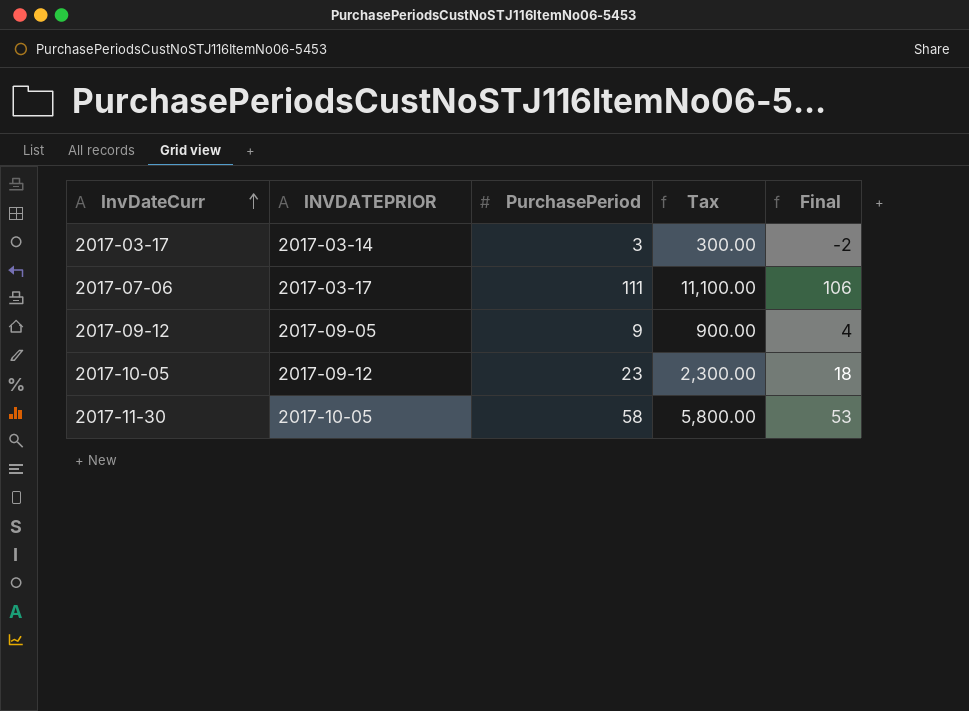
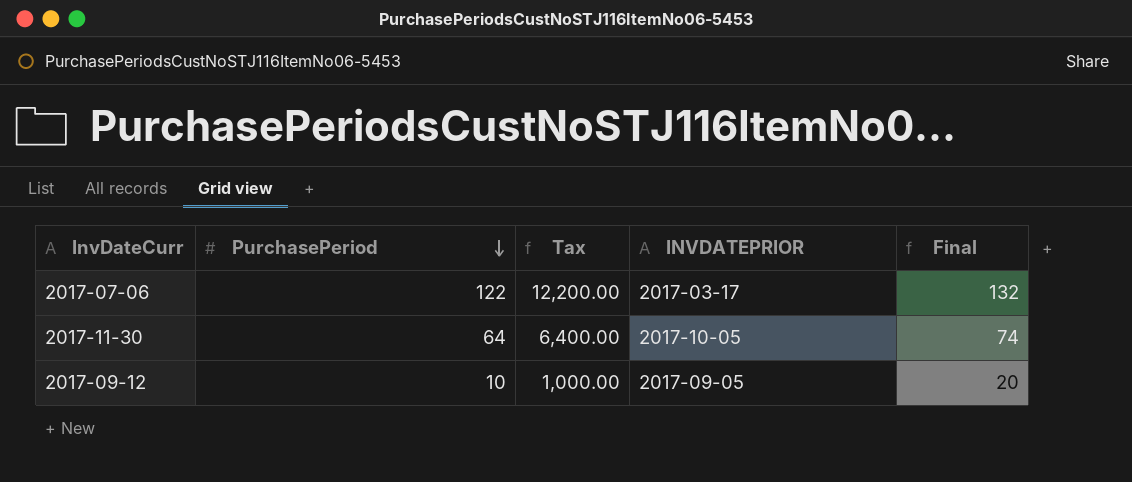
row order: InvDateCurr ascending -> PurchasePeriod descending
column INVDATEPRIOR | position: 2 -> 4
column Final | formula: [PurchasePeriod] - 5 -> [PurchasePeriod] + 10
row 2017-03-17: 2017-03-14 | 3 | 300.00 | -2 -> none
row 2017-10-05: 2017-09-12 | 23 | 2,300.00 | 18 -> none
2017-07-06 | PurchasePeriod: 111 -> 122
2017-07-06 | Tax: 11,100.00 -> 12,200.00
2017-11-30 | PurchasePeriod: 58 -> 64
2017-11-30 | Tax: 5,800.00 -> 6,400.00
2017-09-12 | PurchasePeriod: 9 -> 10
2017-09-12 | Tax: 900.00 -> 1,000.00

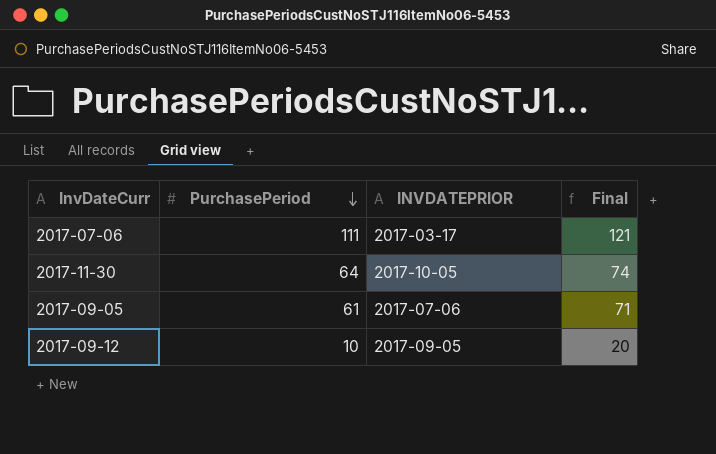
column Tax | formula: [PurchasePeriod] * 100 -> none
2017-07-06 | PurchasePeriod: 122 -> 111
2017-07-06 | Final: 132 -> 121
row 2017-09-05: none -> 61 | 2017-07-06 | 71

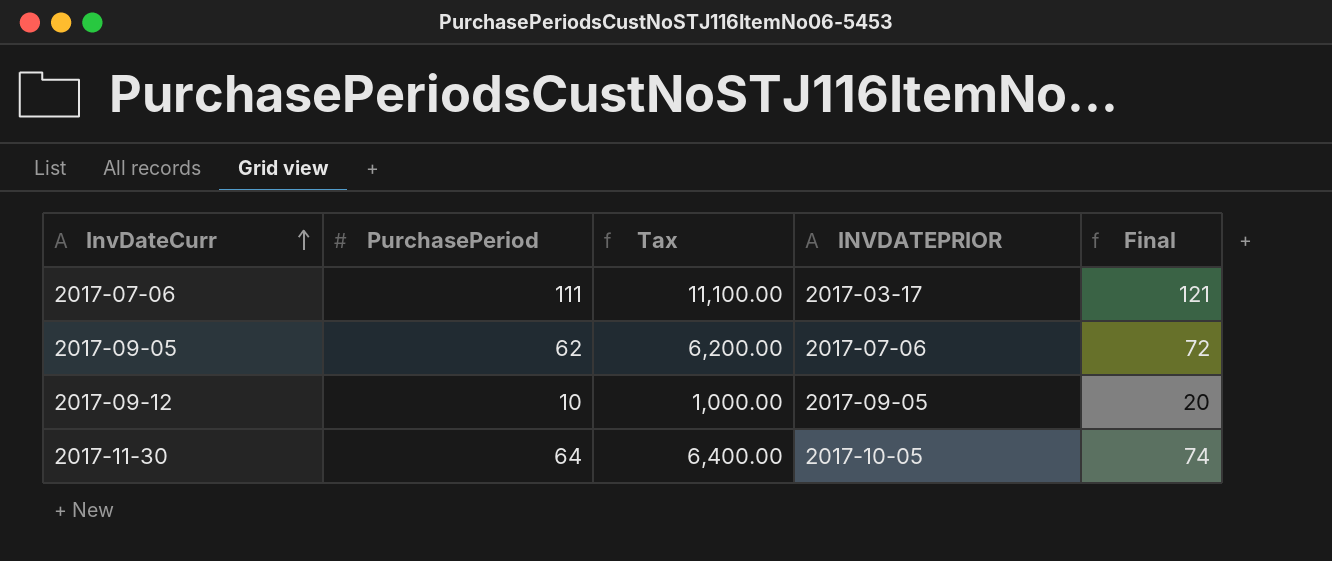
row order: PurchasePeriod descending -> InvDateCurr ascending
column Tax | formula: none -> [PurchasePeriod] * 100
2017-09-05 | PurchasePeriod: 61 -> 62
2017-09-05 | Final: 71 -> 72

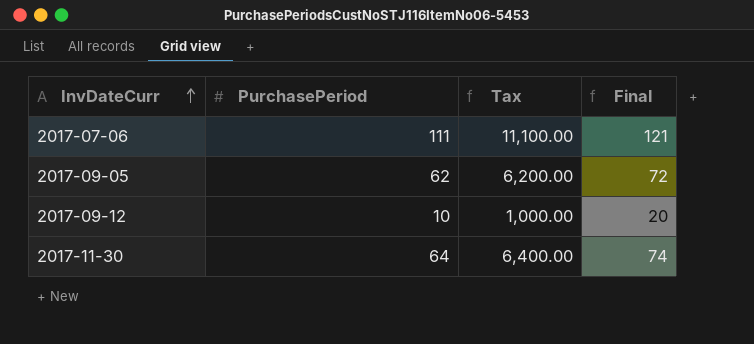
column INVDATEPRIOR | position: 4 -> none

